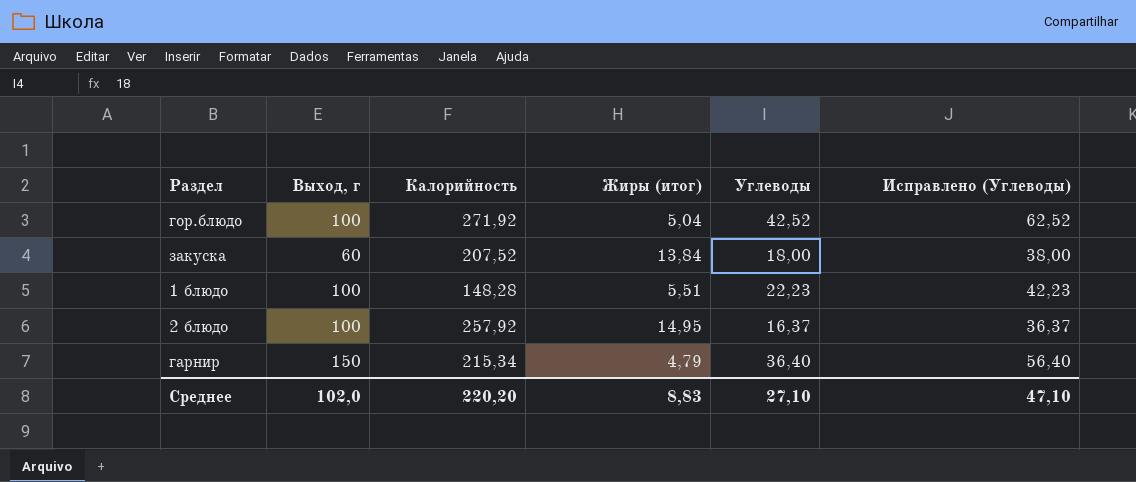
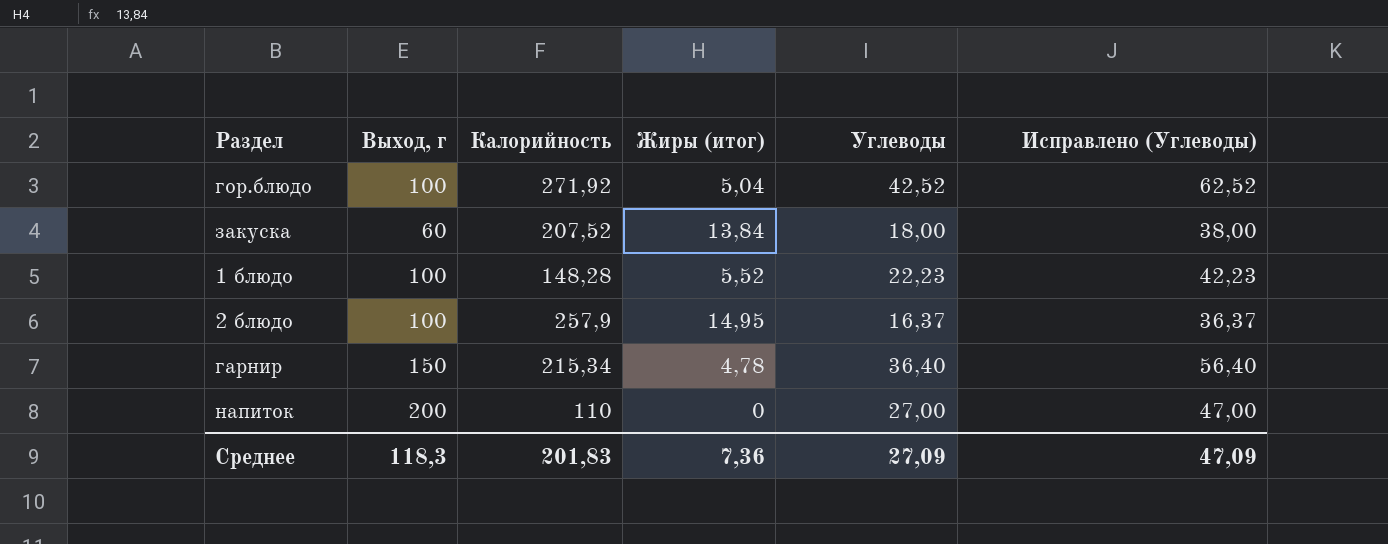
1 блюдо | Жиры (итог): 5,51 -> 5,52
2 блюдо | Калорийность: 257,92 -> 257,9
гарнир | Жиры (итог): 4,79 -> 4,78
row напиток: none -> 200 | 110 | 0 | 27,00 | 47,00
Среднее | Выход, г: 102,0 -> 118,3
Среднее | Калорийность: 220,20 -> 201,83
Среднее | Жиры (итог): 8,83 -> 7,36
Среднее | Углеводы: 27,10 -> 27,09
Среднее | Исправлено (Углеводы): 47,10 -> 47,09

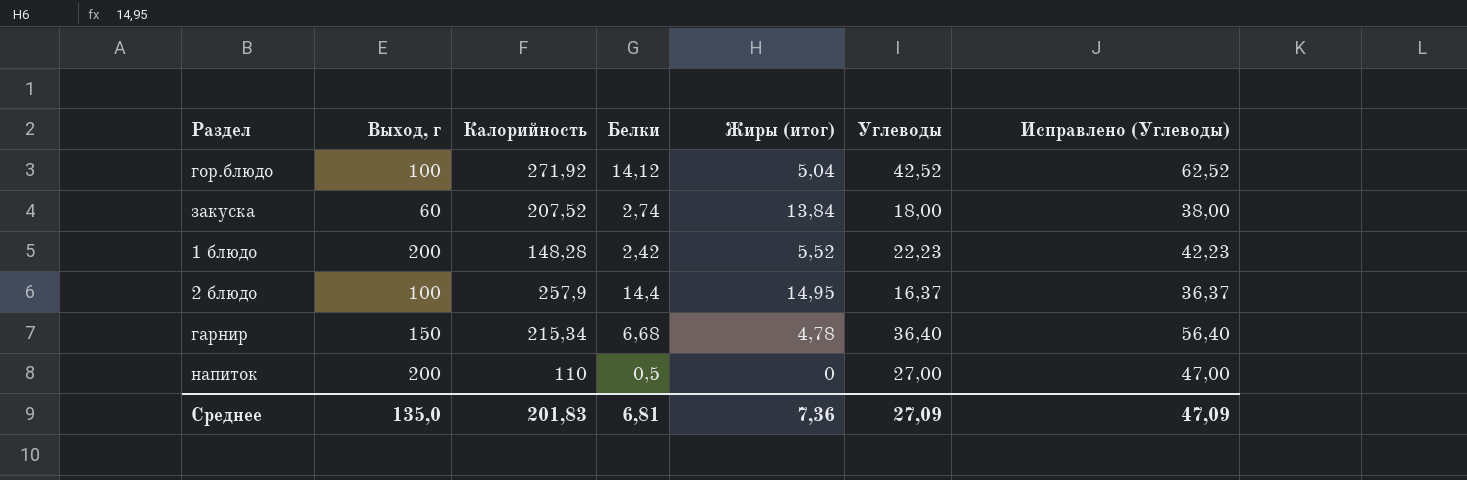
column Белки | position: none -> 4
1 блюдо | Выход, г: 100 -> 200
Среднее | Выход, г: 118,3 -> 135,0

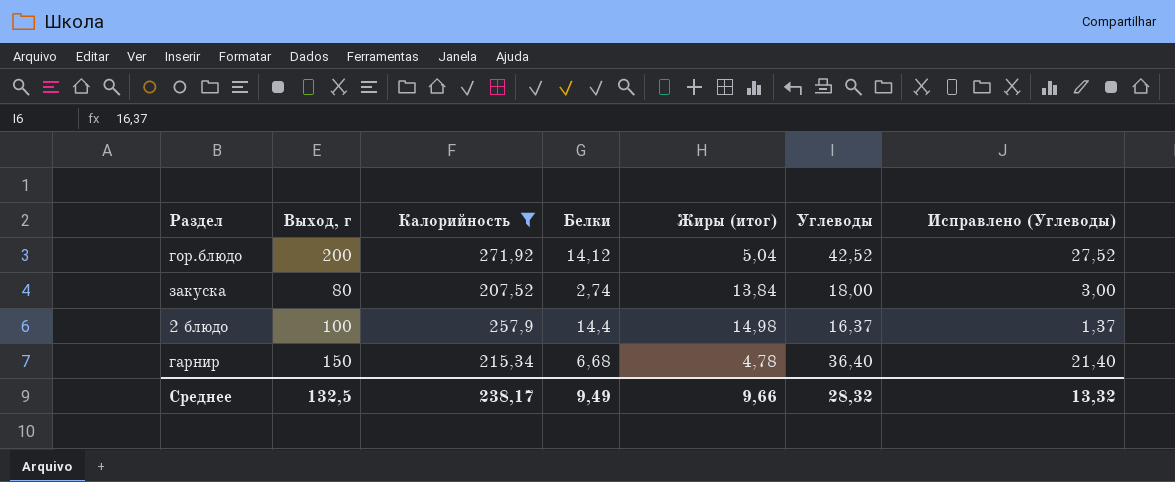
filter: none -> Калорийность >= 207,52
column Исправлено (Углеводы) | formula: [Углеводы] + 20 -> [Углеводы] - 15
гор.блюдо | Выход, г: 100 -> 200
закуска | Выход, г: 60 -> 80
2 блюдо | Жиры (итог): 14,95 -> 14,98
Среднее | Выход, г: 135,0 -> 132,5
Среднее | Калорийность: 201,83 -> 238,17
Среднее | Белки: 6,81 -> 9,49
Среднее | Жиры (итог): 7,36 -> 9,66
Среднее | Углеводы: 27,09 -> 28,32
Среднее | Исправлено (Углеводы): 47,09 -> 13,32

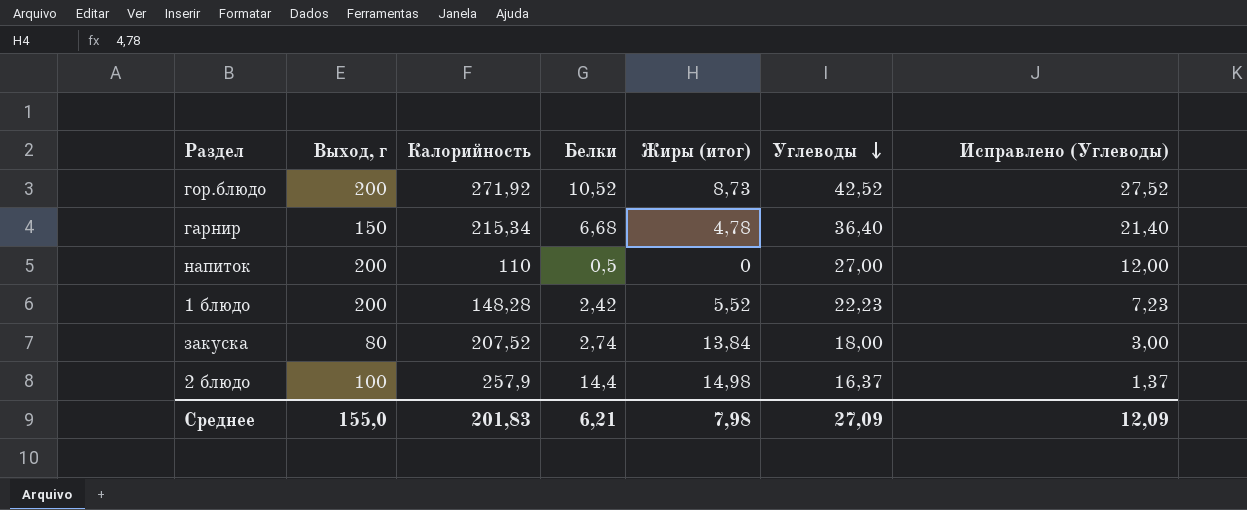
filter: Калорийность >= 207,52 -> none
row order: none -> Углеводы descending
гор.блюдо | Белки: 14,12 -> 10,52
гор.блюдо | Жиры (итог): 5,04 -> 8,73
Среднее | Выход, г: 132,5 -> 155,0
Среднее | Калорийность: 238,17 -> 201,83
Среднее | Белки: 9,49 -> 6,21
Среднее | Жиры (итог): 9,66 -> 7,98
Среднее | Углеводы: 28,32 -> 27,09
Среднее | Исправлено (Углеводы): 13,32 -> 12,09

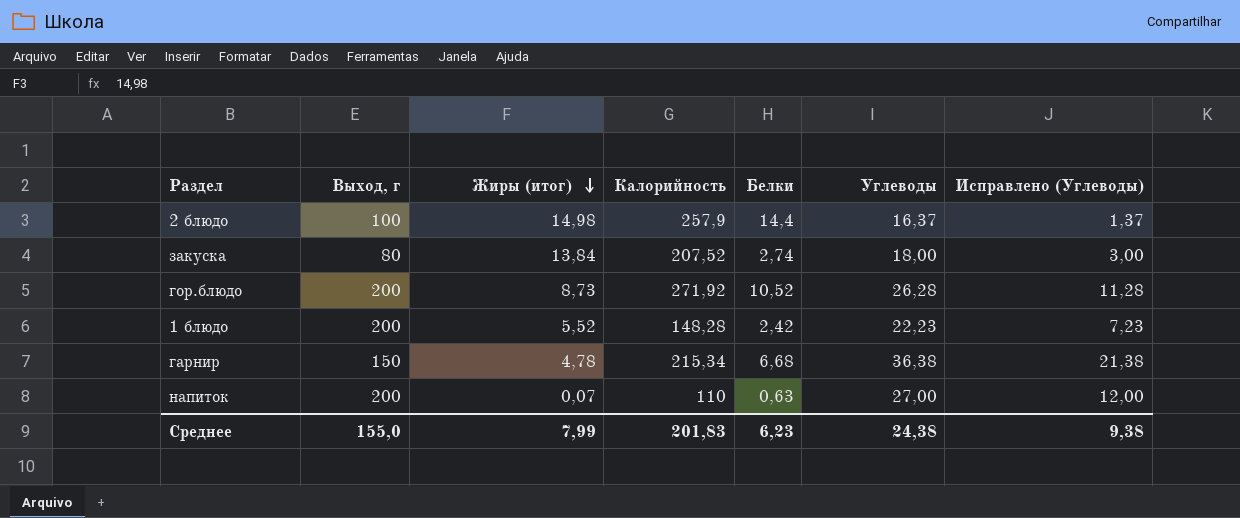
row order: Углеводы descending -> Жиры (итог) descending
column Жиры (итог) | position: 5 -> 3
гор.блюдо | Углеводы: 42,52 -> 26,28
гор.блюдо | Исправлено (Углеводы): 27,52 -> 11,28
гарнир | Углеводы: 36,40 -> 36,38
гарнир | Исправлено (Углеводы): 21,40 -> 21,38
напиток | Жиры (итог): 0 -> 0,07
напиток | Белки: 0,5 -> 0,63
Среднее | Жиры (итог): 7,98 -> 7,99
Среднее | Белки: 6,21 -> 6,23
Среднее | Углеводы: 27,09 -> 24,38
Среднее | Исправлено (Углеводы): 12,09 -> 9,38

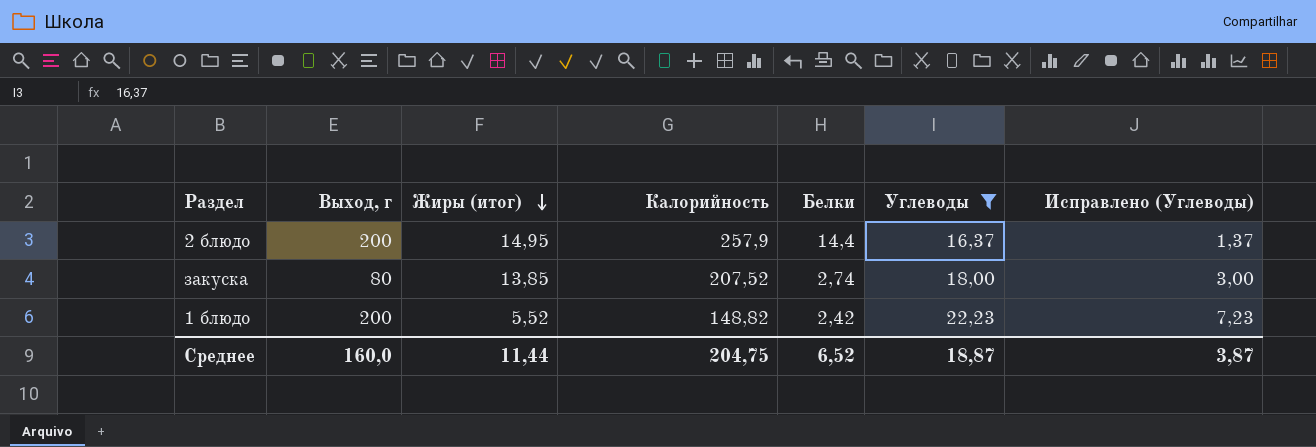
filter: none -> Углеводы <= 22,23
2 блюдо | Выход, г: 100 -> 200
2 блюдо | Жиры (итог): 14,98 -> 14,95
закуска | Жиры (итог): 13,84 -> 13,85
1 блюдо | Калорийность: 148,28 -> 148,82
Среднее | Выход, г: 155,0 -> 160,0
Среднее | Жиры (итог): 7,99 -> 11,44
Среднее | Калорийность: 201,83 -> 204,75
Среднее | Белки: 6,23 -> 6,52
Среднее | Углеводы: 24,38 -> 18,87
Среднее | Исправлено (Углеводы): 9,38 -> 3,87

